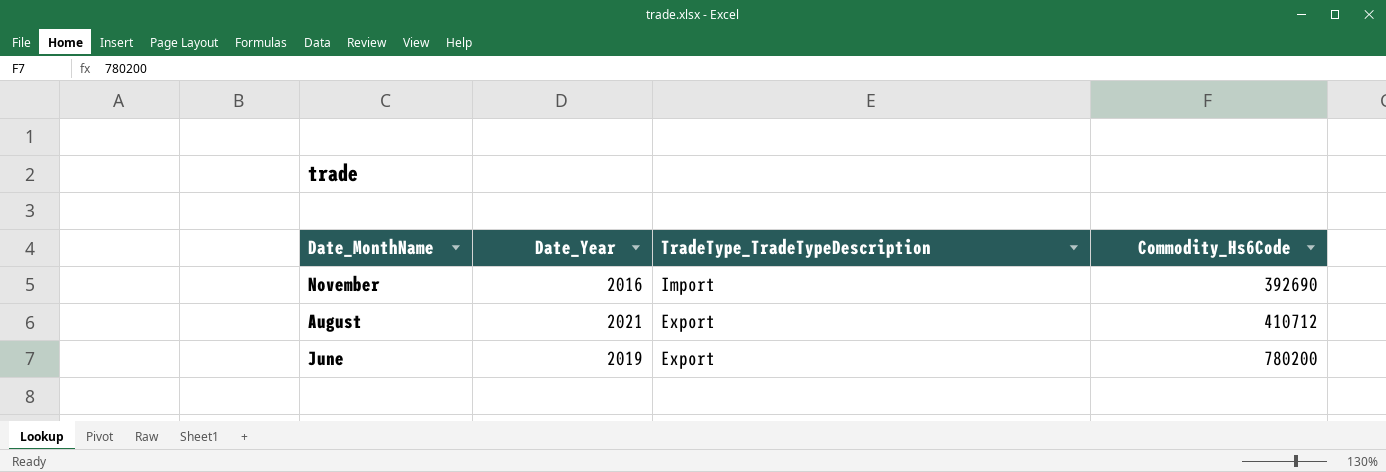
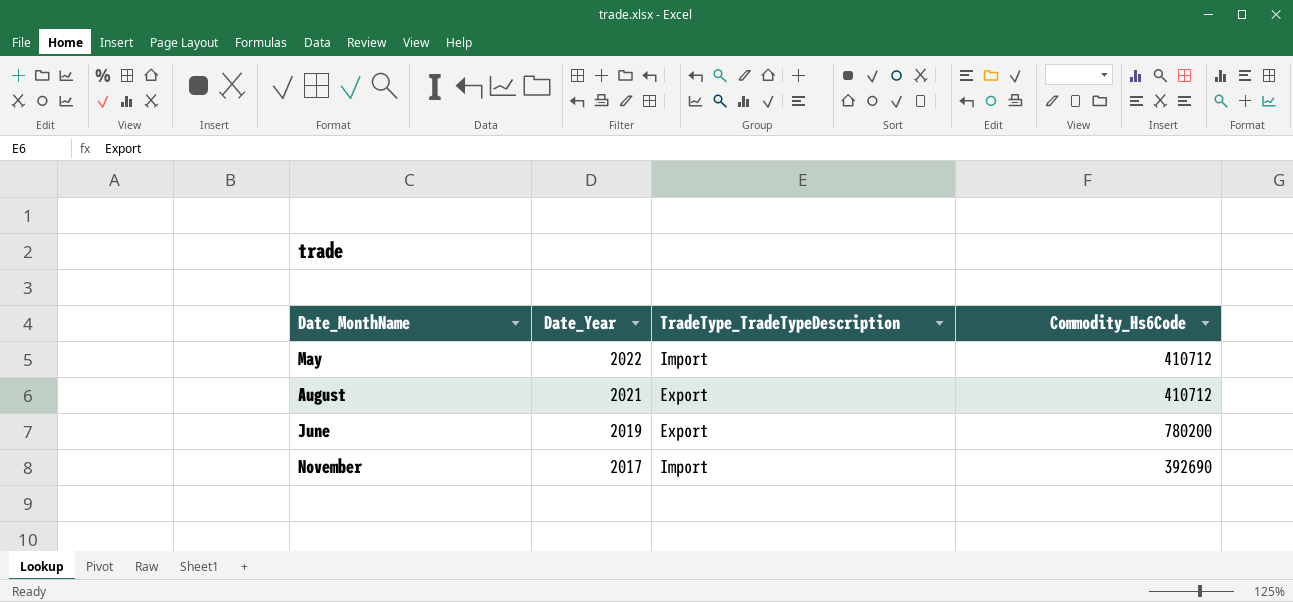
row order: Date_MonthName descending -> Date_Year descending
row May: none -> 2022 | Import | 410712
November | Date_Year: 2016 -> 2017

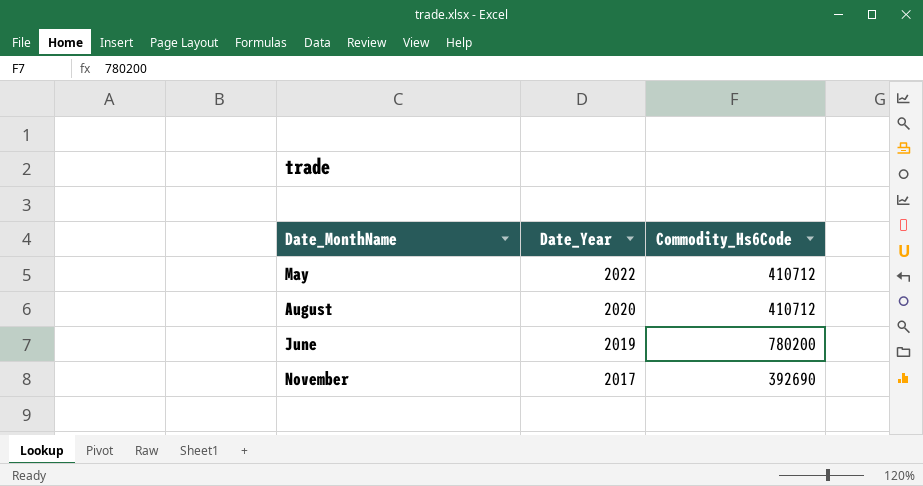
column TradeType_TradeTypeDescription | position: 3 -> none
August | Date_Year: 2021 -> 2020

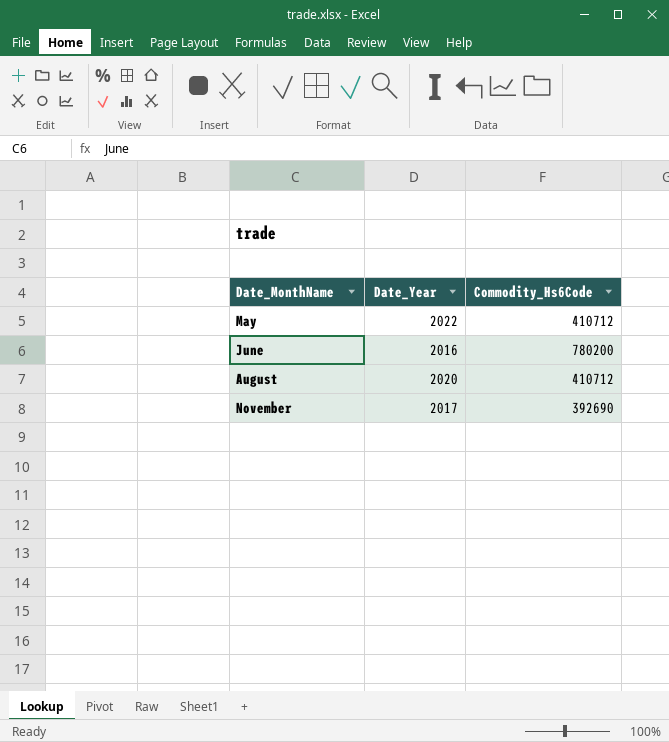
row order: Date_Year descending -> Date_MonthName ascending
June | Date_Year: 2019 -> 2016

